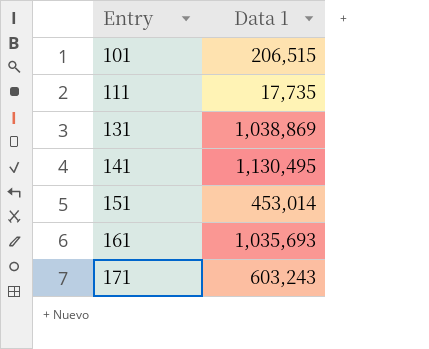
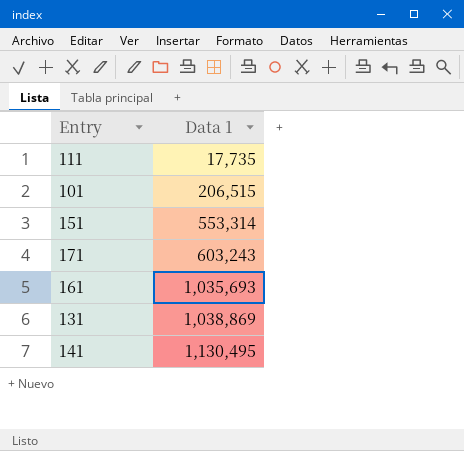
row order: Entry ascending -> Data 1 ascending
151 | Data 1: 453,014 -> 553,314

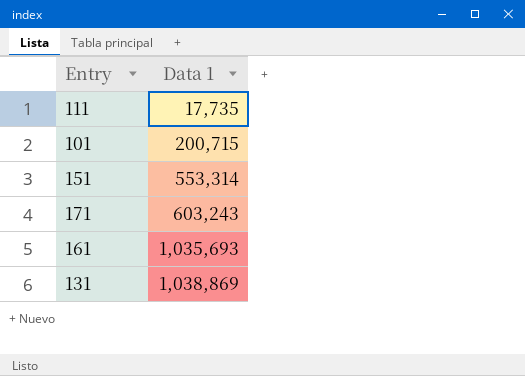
row 141: 1,130,495 -> none
101 | Data 1: 206,515 -> 200,715

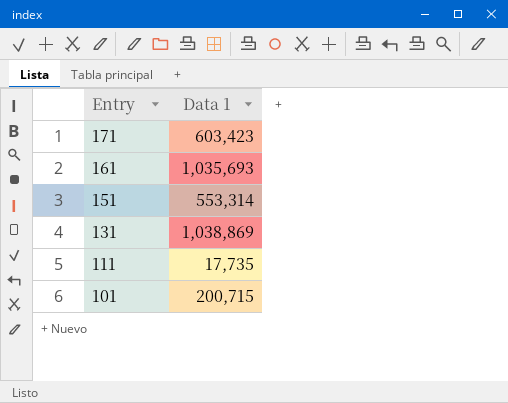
row order: Data 1 ascending -> Entry descending
171 | Data 1: 603,243 -> 603,423

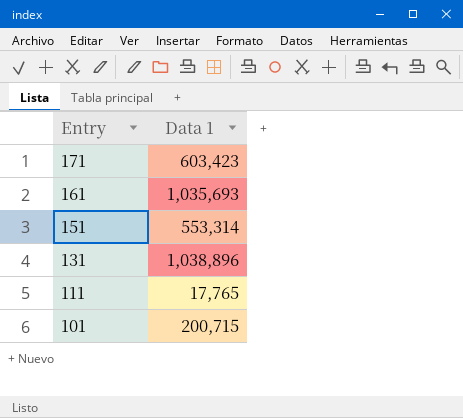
131 | Data 1: 1,038,869 -> 1,038,896
111 | Data 1: 17,735 -> 17,765

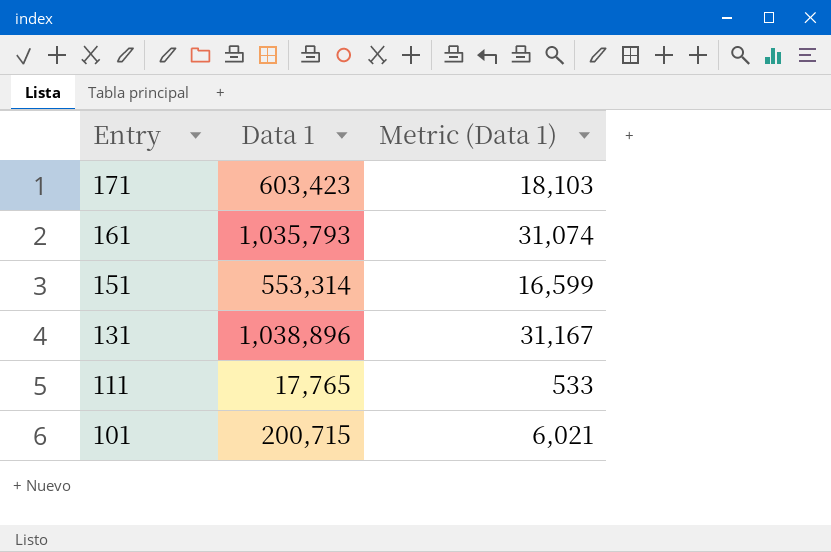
column Metric (Data 1) | formula: none -> [Data 1] * 0.03
161 | Data 1: 1,035,693 -> 1,035,793

